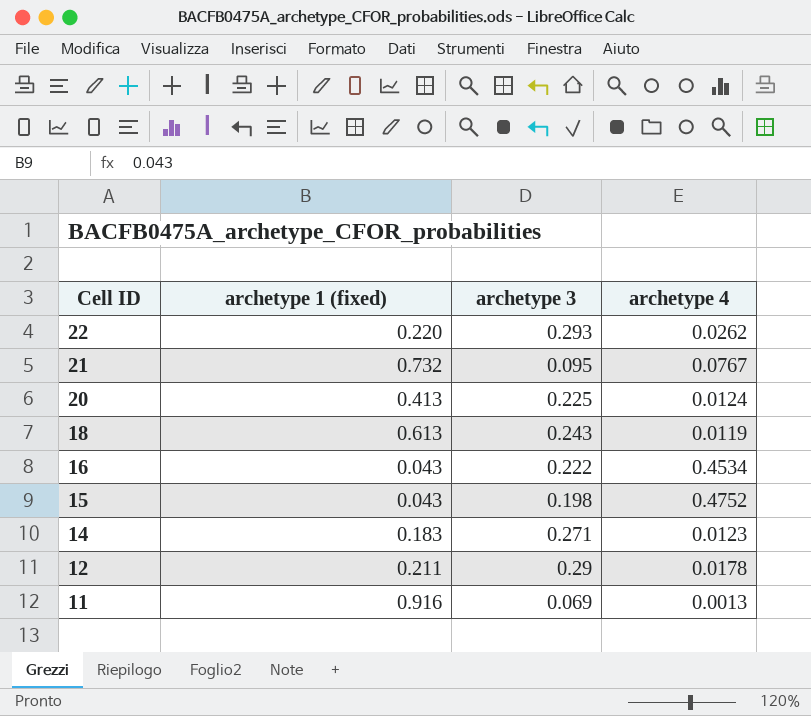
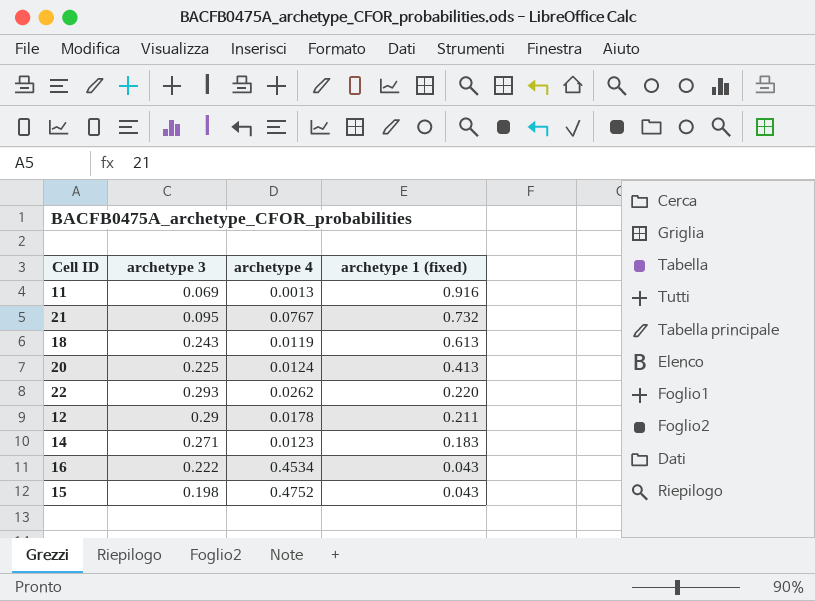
row order: Cell ID descending -> archetype 1 (fixed) descending
column archetype 1 (fixed) | position: 2 -> 4

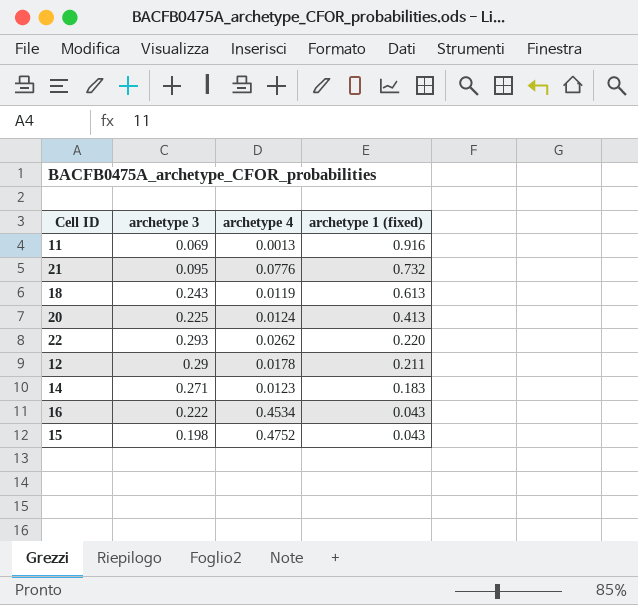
21 | archetype 4: 0.0767 -> 0.0776

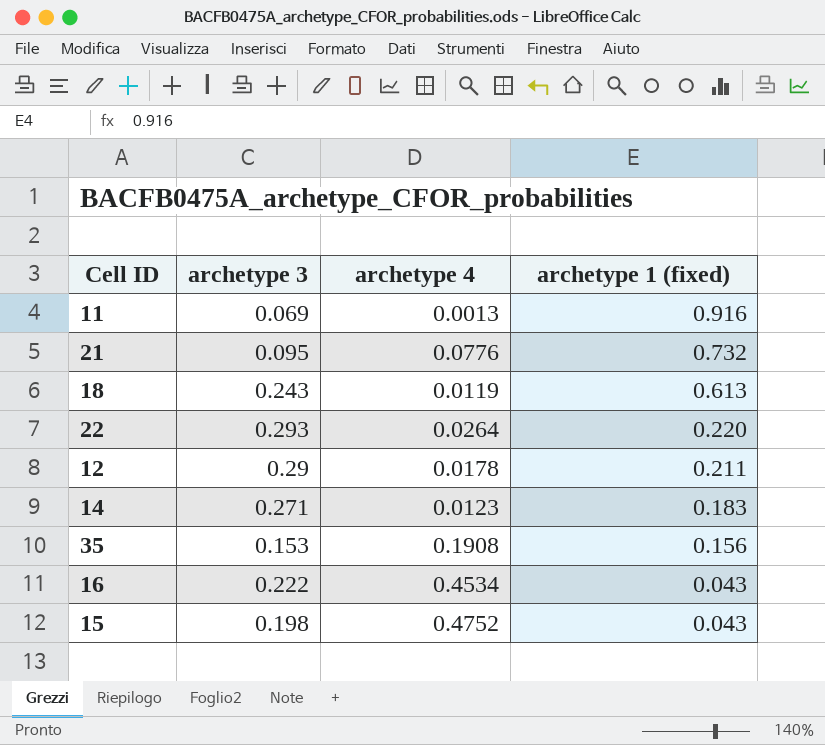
row 20: 0.225 | 0.0124 | 0.413 -> none
22 | archetype 4: 0.0262 -> 0.0264
row 35: none -> 0.153 | 0.1908 | 0.156

